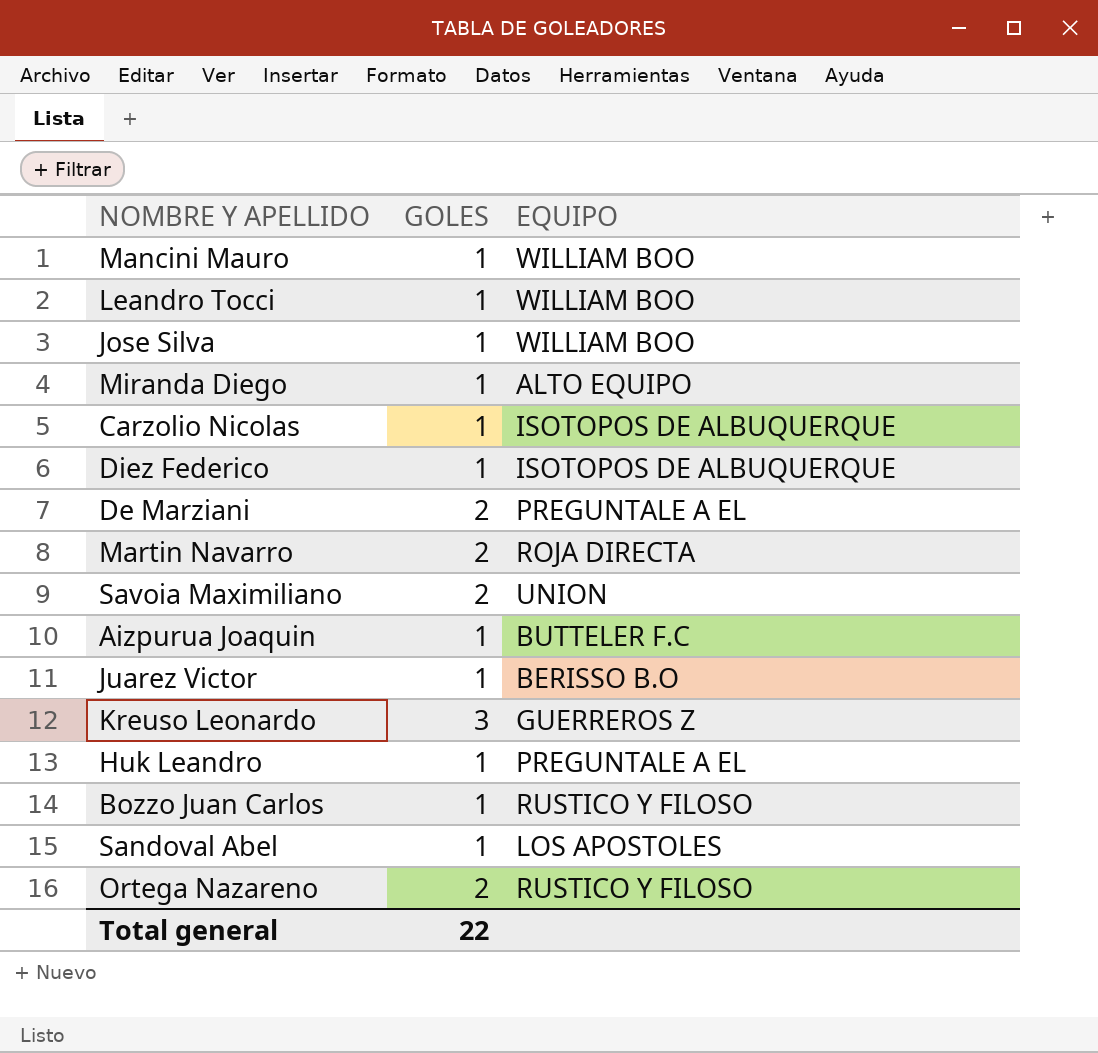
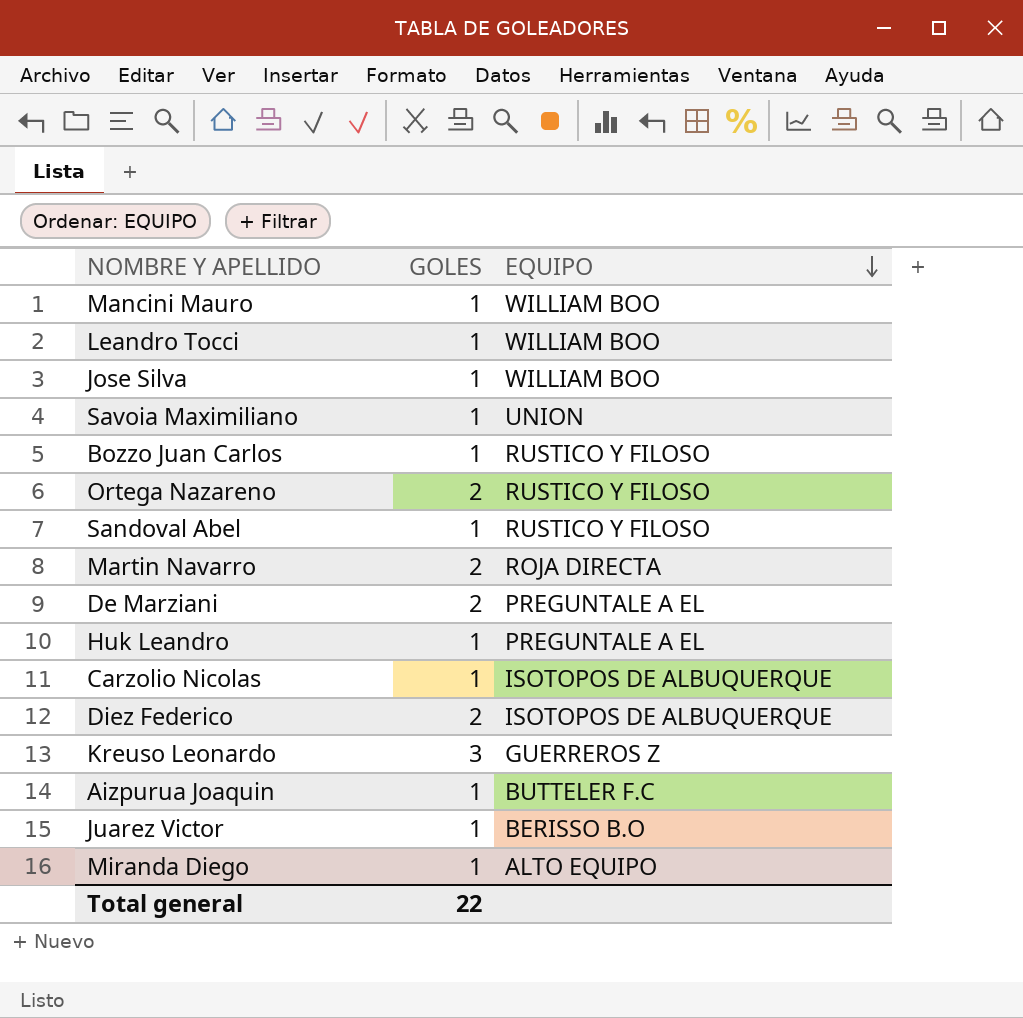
row order: none -> EQUIPO descending
Savoia Maximiliano | GOLES: 2 -> 1
Sandoval Abel | EQUIPO: LOS APOSTOLES -> RUSTICO Y FILOSO
Diez Federico | GOLES: 1 -> 2

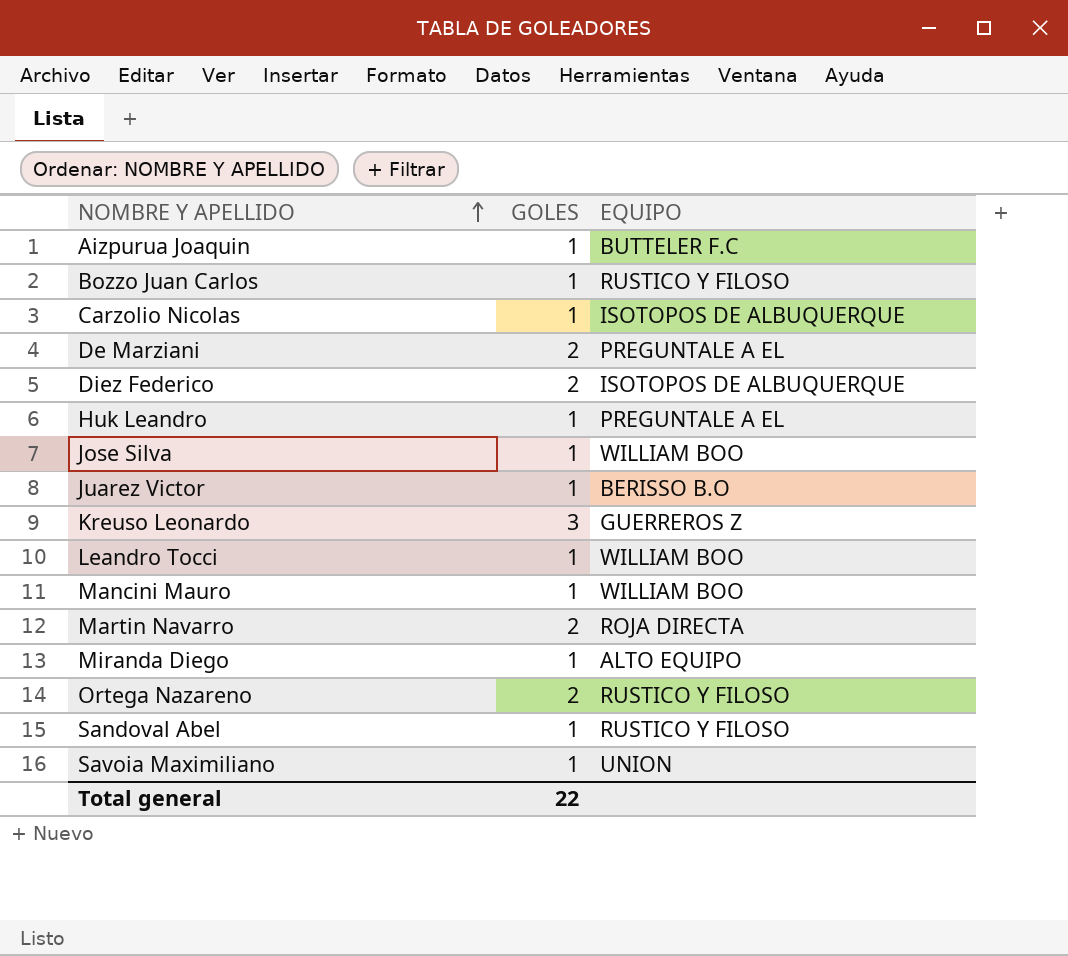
row order: EQUIPO descending -> NOMBRE Y APELLIDO ascending

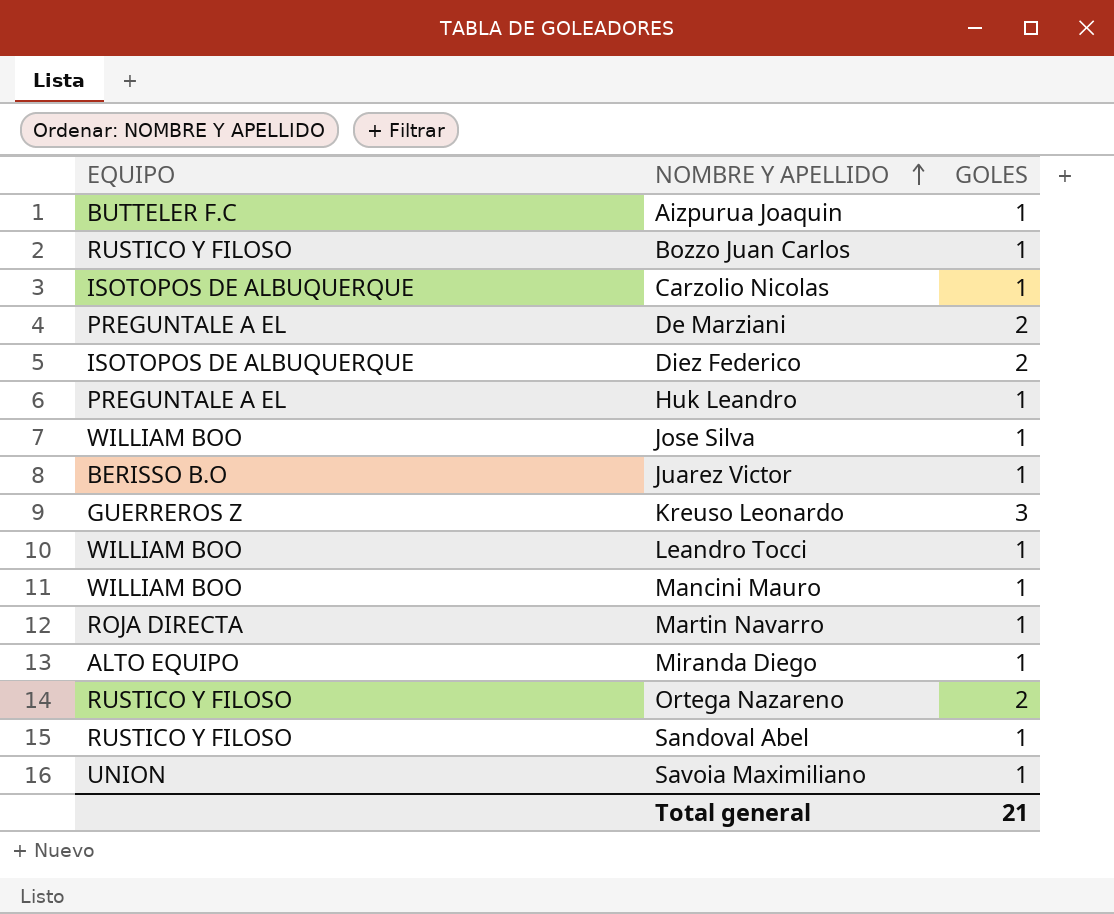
column EQUIPO | position: 3 -> 1
Martin Navarro | GOLES: 2 -> 1
Total general | GOLES: 22 -> 21

